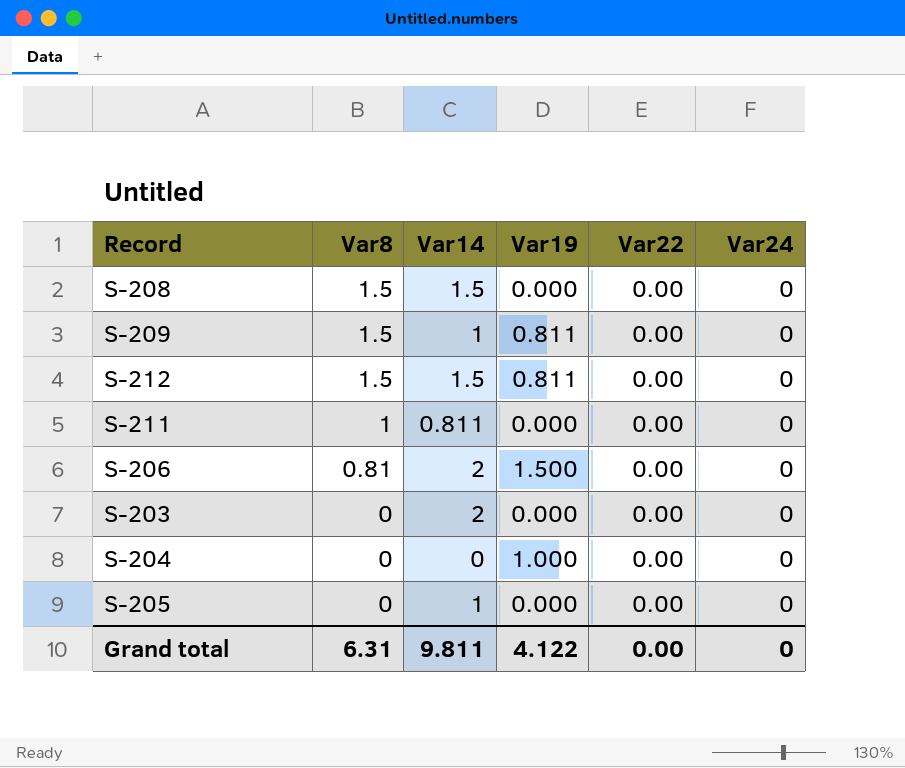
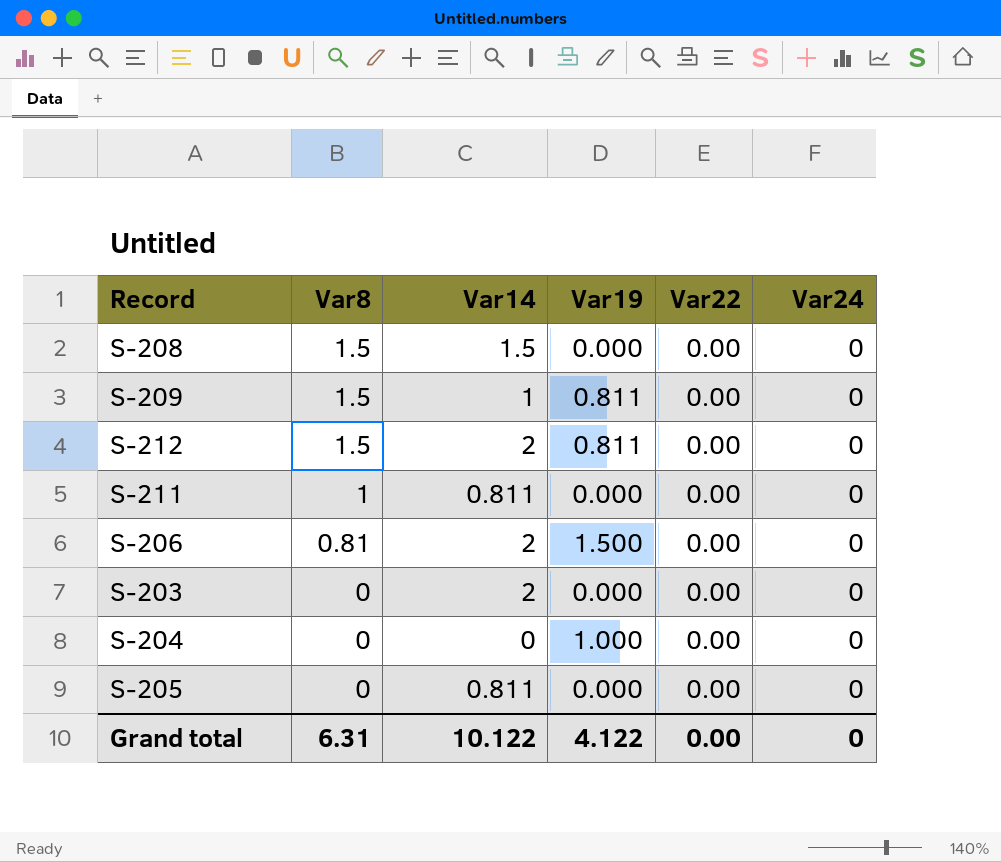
S-212 | Var14: 1.5 -> 2
S-205 | Var14: 1 -> 0.811
Grand total | Var14: 9.811 -> 10.122

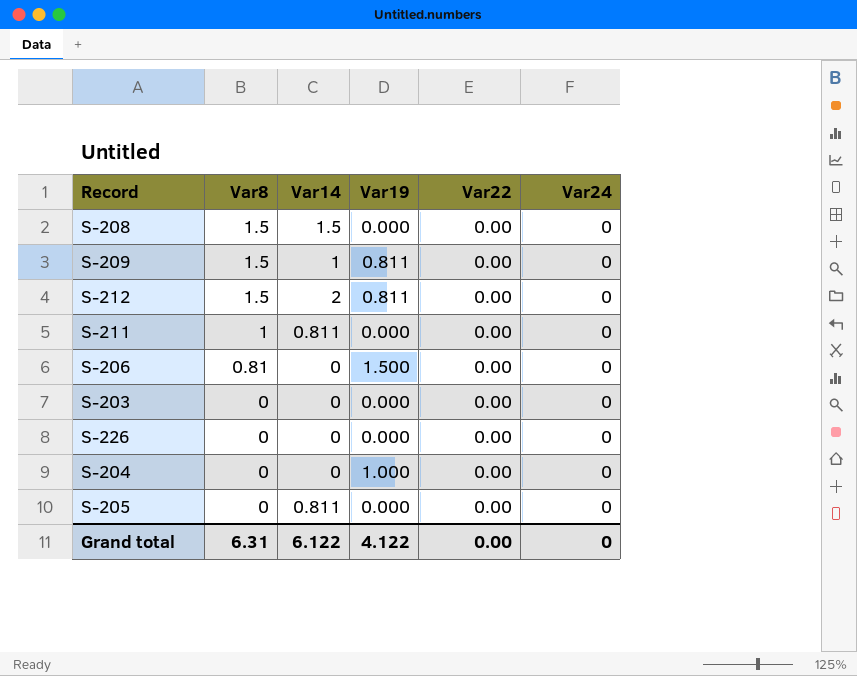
S-206 | Var14: 2 -> 0
S-203 | Var14: 2 -> 0
row S-226: none -> 0 | 0 | 0.000 | 0.00 | 0
Grand total | Var14: 10.122 -> 6.122

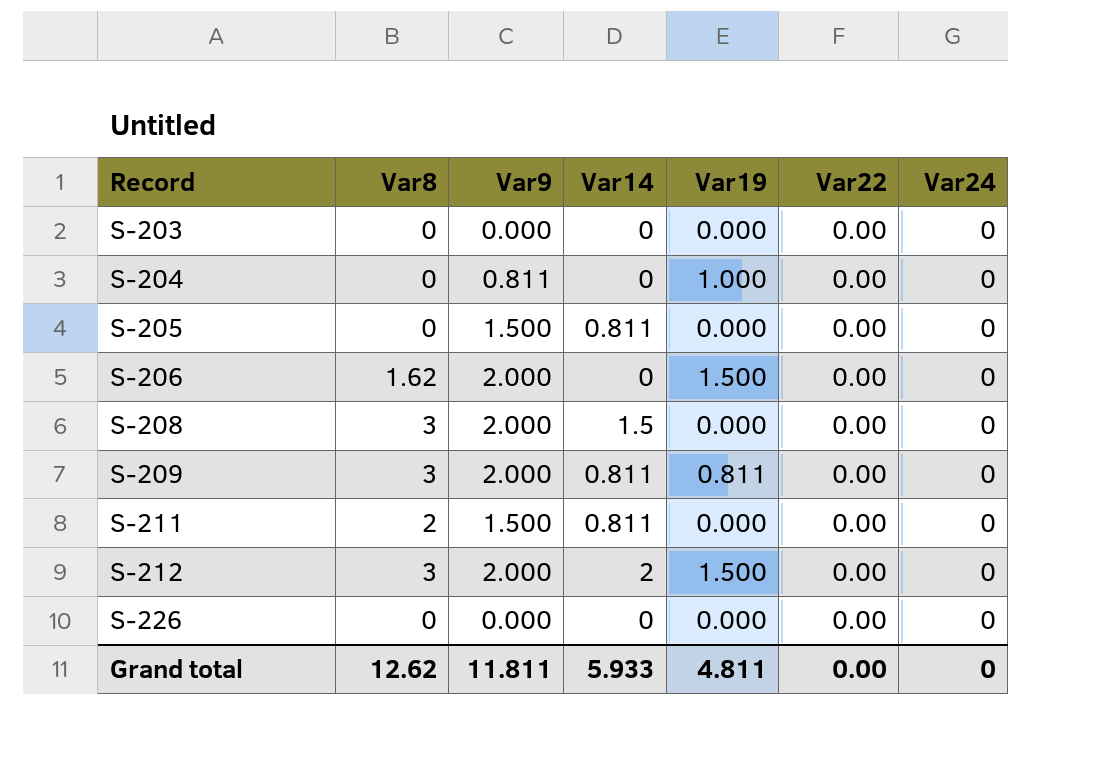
row order: Var8 descending -> Record ascending
column Var9 | position: none -> 3
S-206 | Var8: 0.81 -> 1.62
S-208 | Var8: 1.5 -> 3
S-209 | Var8: 1.5 -> 3
S-209 | Var14: 1 -> 0.811
S-211 | Var8: 1 -> 2
S-212 | Var8: 1.5 -> 3
S-212 | Var19: 0.811 -> 1.500
Grand total | Var8: 6.31 -> 12.62
Grand total | Var14: 6.122 -> 5.933
Grand total | Var19: 4.122 -> 4.811

